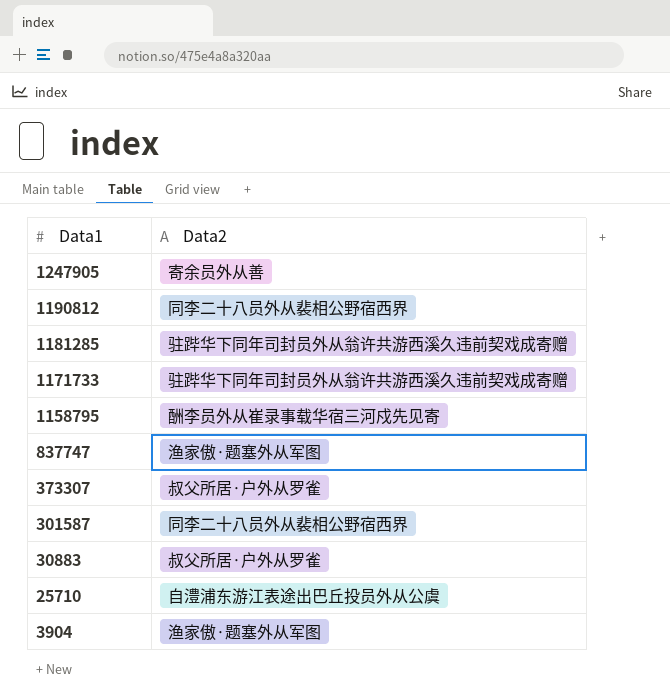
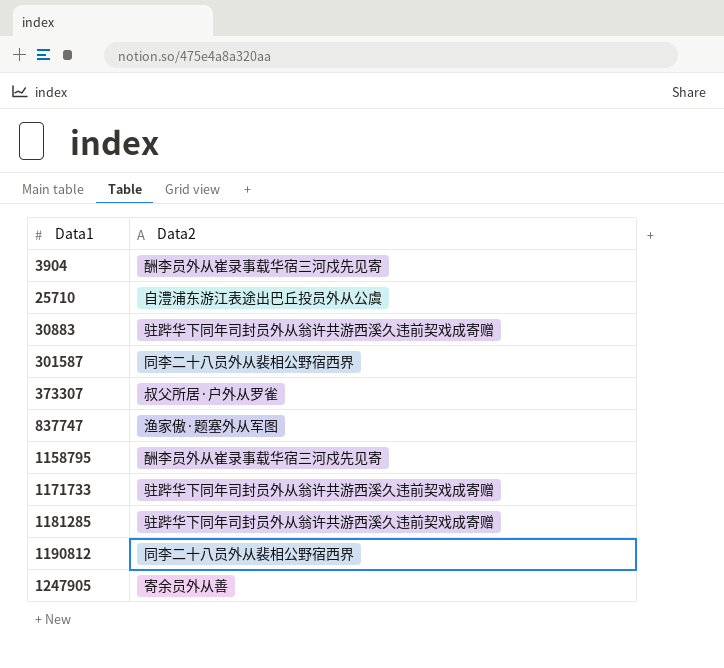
row order: Data1 descending -> Data1 ascending
3904 | Data2: 渔家傲·题塞外从军图 -> 酬李员外从崔录事载华宿三河戍先见寄
30883 | Data2: 叔父所居·户外从罗雀 -> 驻跸华下同年司封员外从翁许共游西溪久违前契戏成寄赠

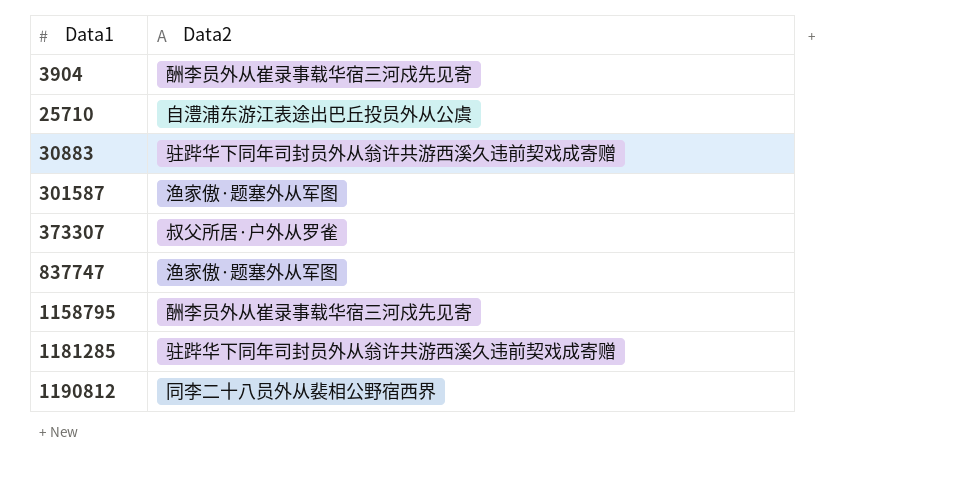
row 1171733: 驻跸华下同年司封员外从翁许共游西溪久违前契戏成寄赠 -> none
row 1247905: 寄余员外从善 -> none
301587 | Data2: 同李二十八员外从裴相公野宿西界 -> 渔家傲·题塞外从军图

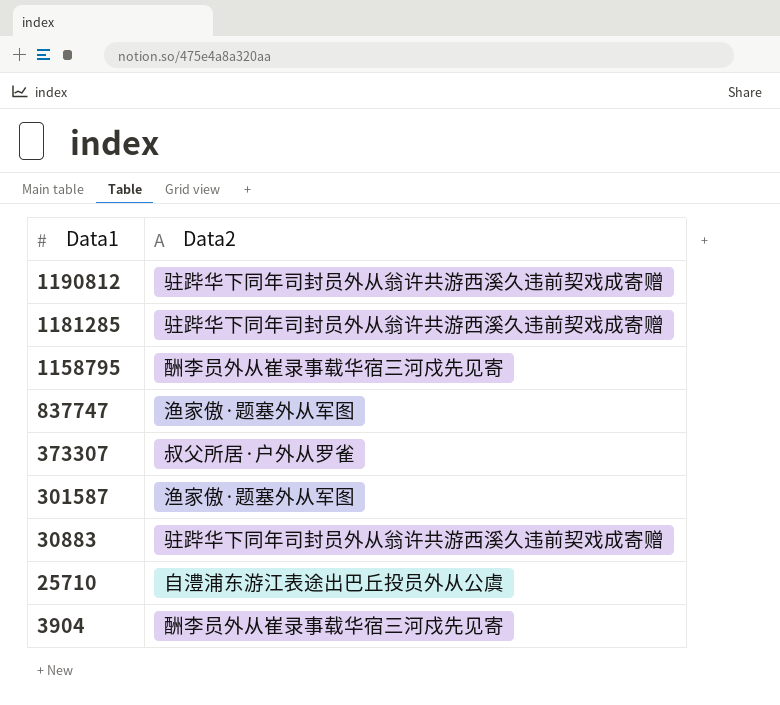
row order: Data1 ascending -> Data1 descending
1190812 | Data2: 同李二十八员外从裴相公野宿西界 -> 驻跸华下同年司封员外从翁许共游西溪久违前契戏成寄赠

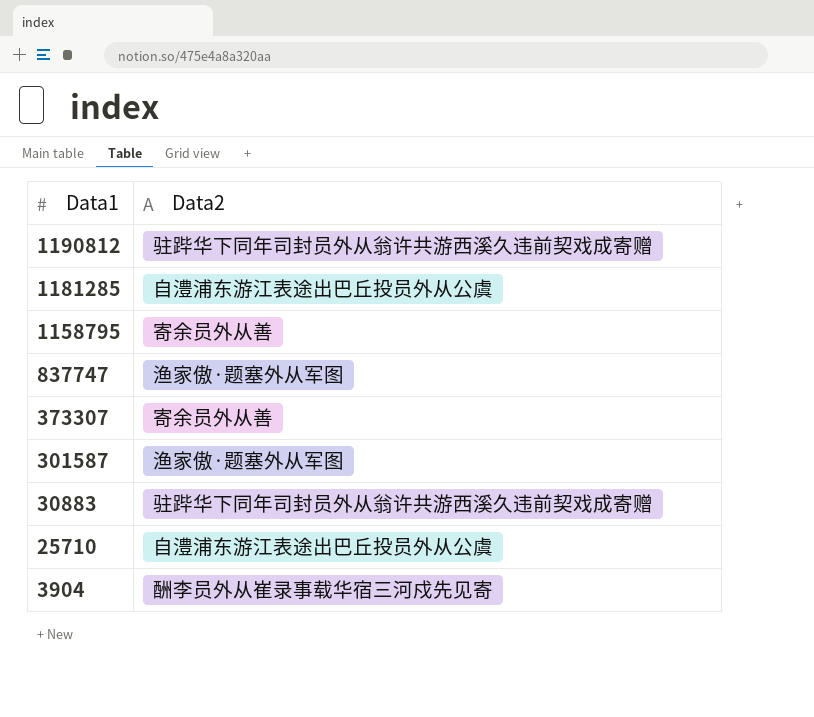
1181285 | Data2: 驻跸华下同年司封员外从翁许共游西溪久违前契戏成寄赠 -> 自澧浦东游江表途出巴丘投员外从公虞
1158795 | Data2: 酬李员外从崔录事载华宿三河戍先见寄 -> 寄余员外从善
373307 | Data2: 叔父所居·户外从罗雀 -> 寄余员外从善

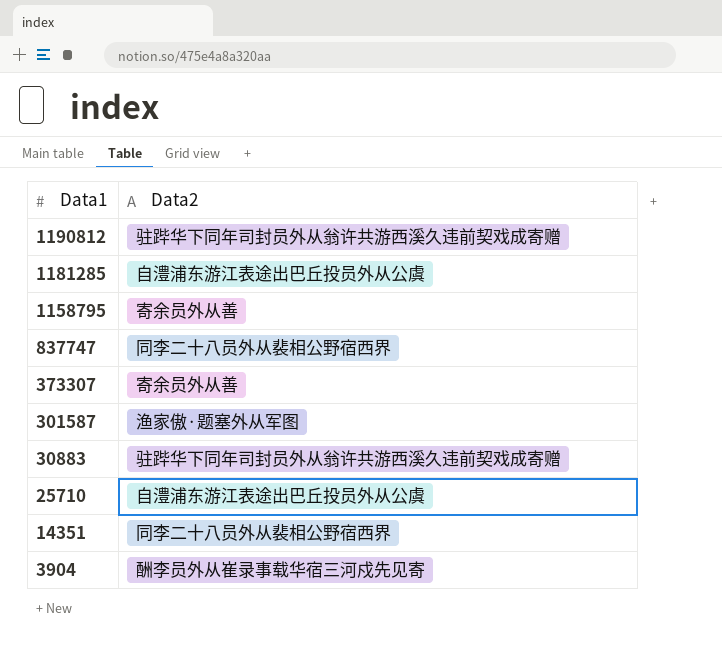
837747 | Data2: 渔家傲·题塞外从军图 -> 同李二十八员外从裴相公野宿西界
row 14351: none -> 同李二十八员外从裴相公野宿西界

